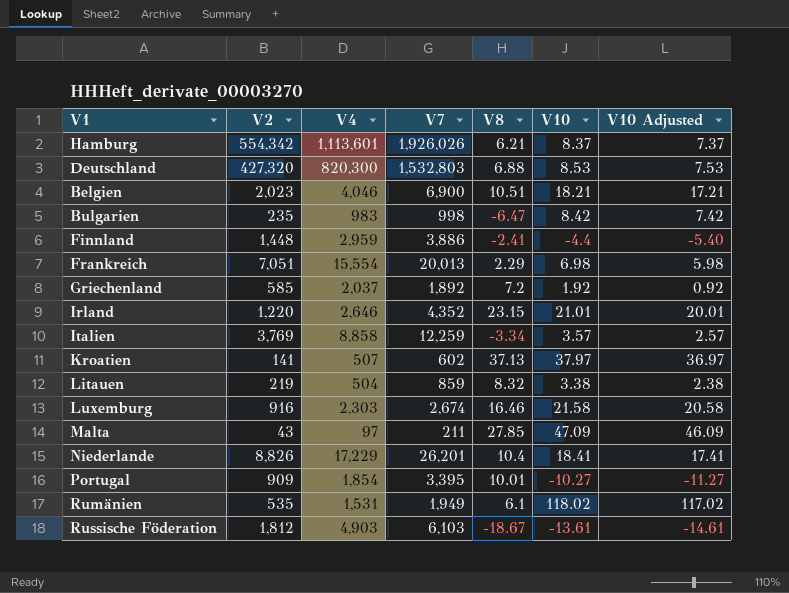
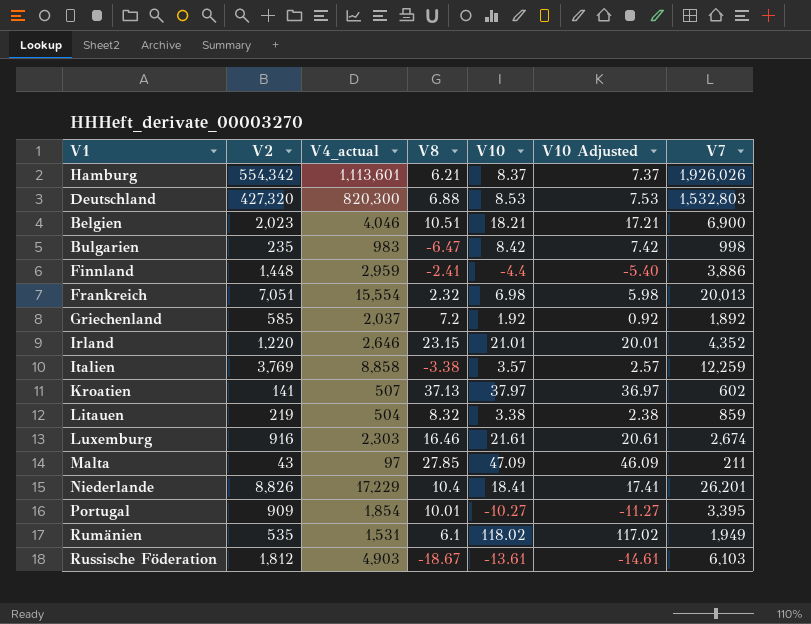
column name: V4 -> V4_actual
column V7 | position: 4 -> 7
Frankreich | V8: 2.29 -> 2.32
Italien | V8: -3.34 -> -3.38
Luxemburg | V10: 21.58 -> 21.61
Luxemburg | V10 Adjusted: 20.58 -> 20.61

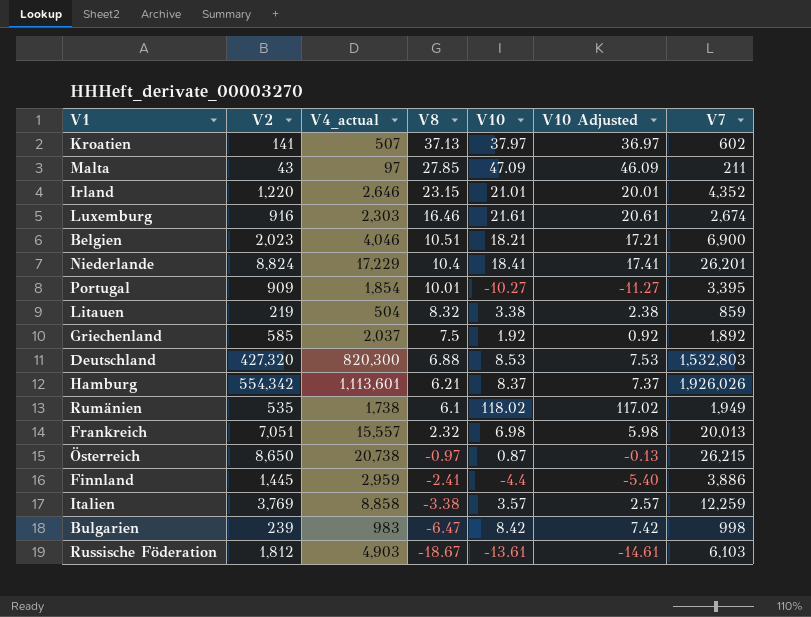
row order: none -> V8 descending
Niederlande | V2: 8,826 -> 8,824
Griechenland | V8: 7.2 -> 7.5
Rumänien | V4_actual: 1,531 -> 1,738
Frankreich | V4_actual: 15,554 -> 15,557
row Österreich: none -> 8,650 | 20,738 | -0.97 | 0.87 | -0.13 | 26,215
Finnland | V2: 1,448 -> 1,445
Bulgarien | V2: 235 -> 239

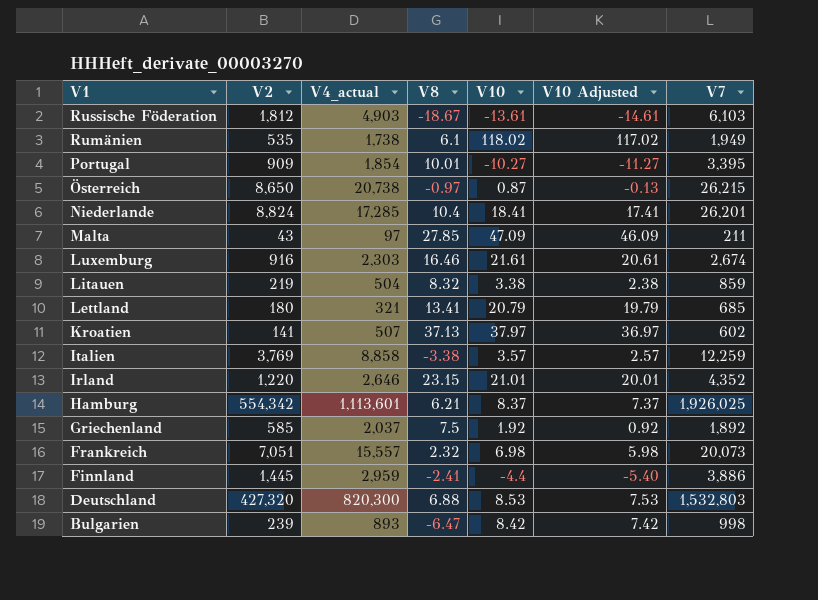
row order: V8 descending -> V1 descending
row Belgien: 2,023 | 4,046 | 10.51 | 18.21 | 17.21 | 6,900 -> none
Niederlande | V4_actual: 17,229 -> 17,285
row Lettland: none -> 180 | 321 | 13.41 | 20.79 | 19.79 | 685
Hamburg | V7: 1,926,026 -> 1,926,025
Frankreich | V7: 20,013 -> 20,073
Bulgarien | V4_actual: 983 -> 893

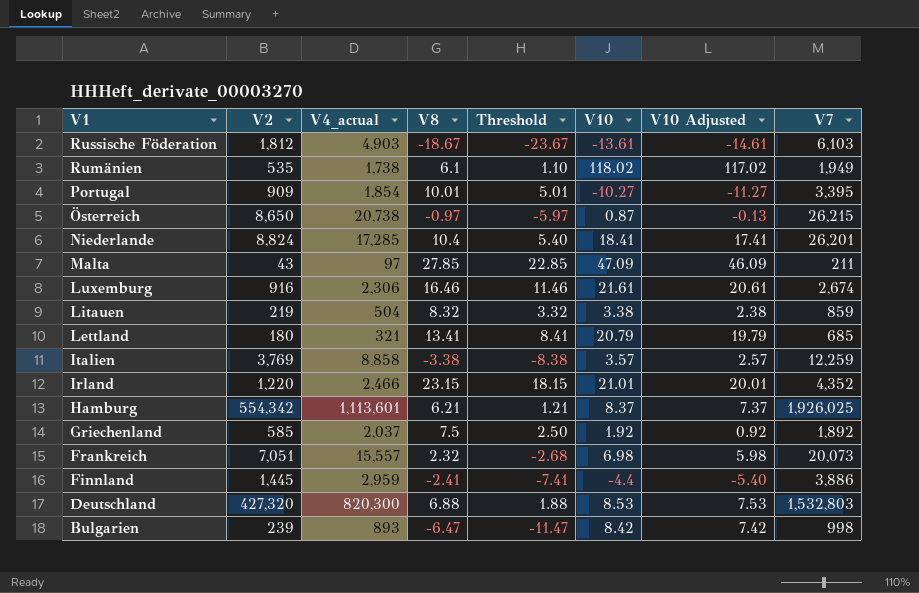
column Threshold | formula: none -> [V8] - 5
row Kroatien: 141 | 507 | 37.13 | 37.97 | 36.97 | 602 -> none
Luxemburg | V4_actual: 2,303 -> 2,306
Irland | V4_actual: 2,646 -> 2,466

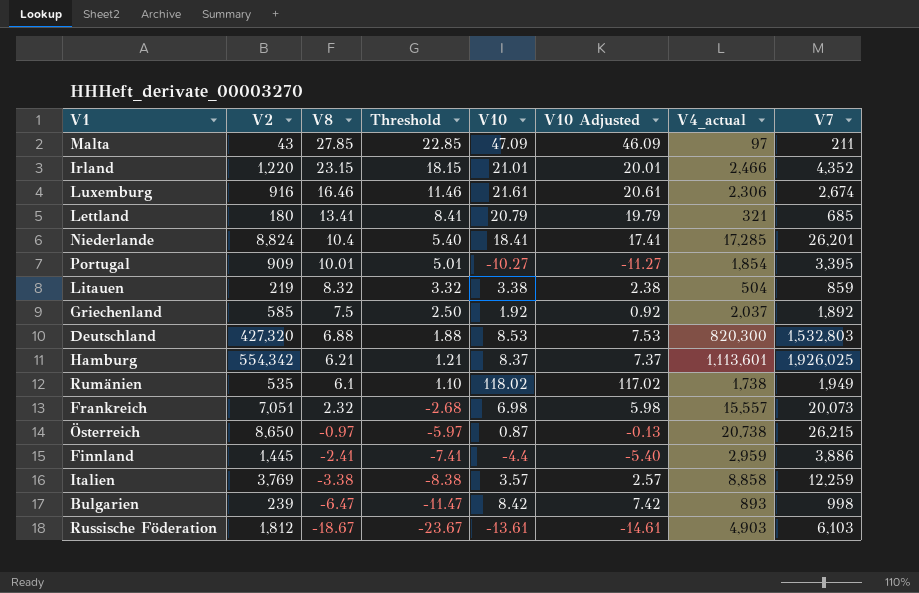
row order: V1 descending -> V8 descending
column V4_actual | position: 3 -> 7

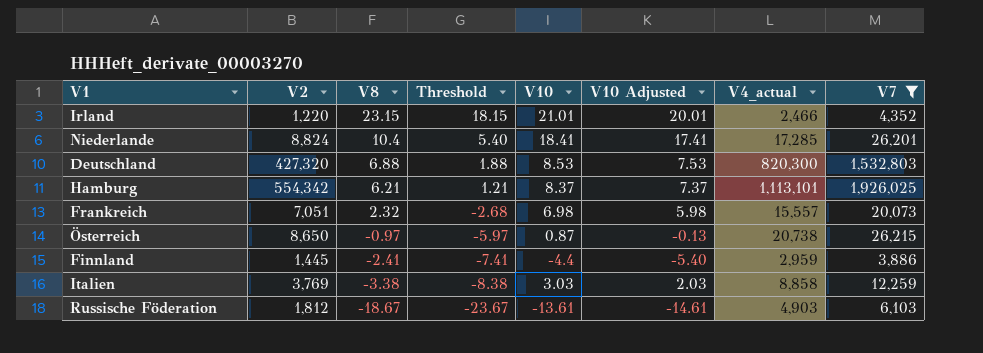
filter: none -> V7 >= 3,886
Hamburg | V4_actual: 1,113,601 -> 1,113,101
Italien | V10: 3.57 -> 3.03
Italien | V10 Adjusted: 2.57 -> 2.03

